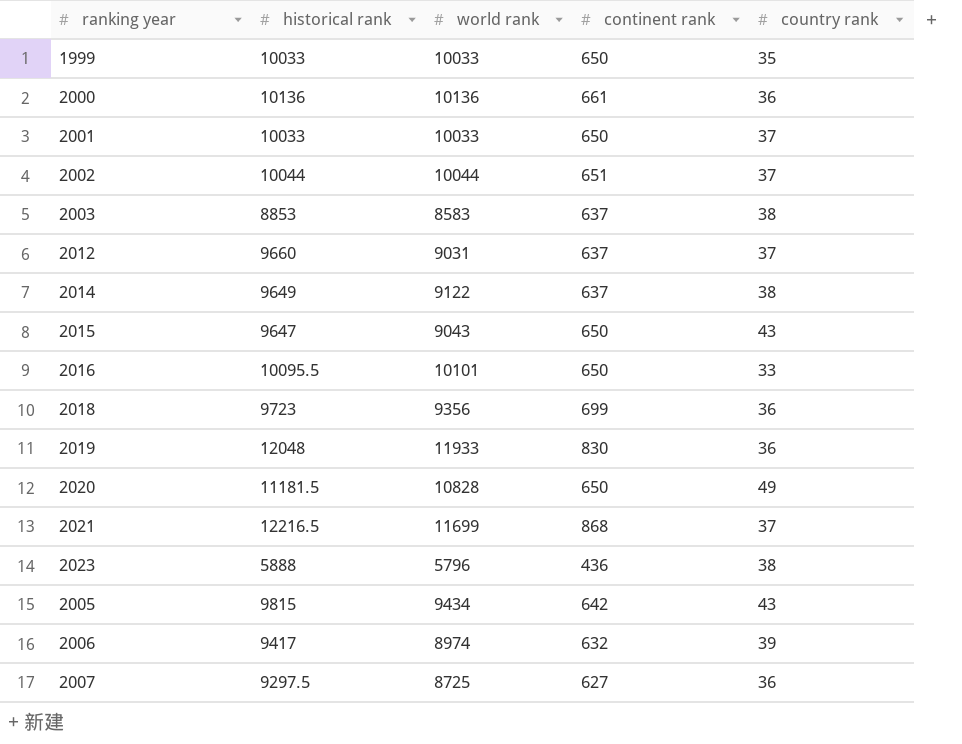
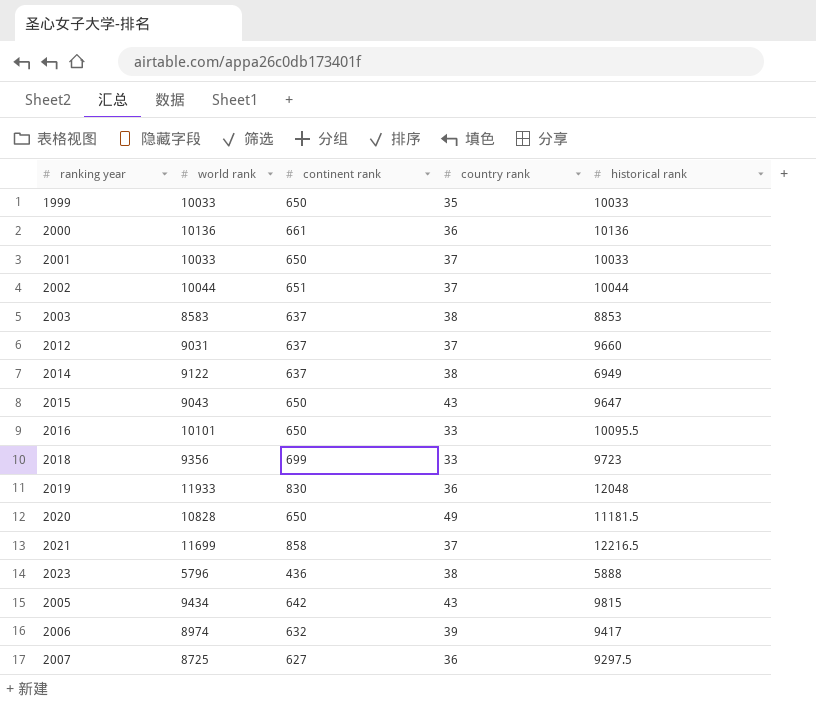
column historical rank | position: 2 -> 5
2014 | historical rank: 9649 -> 6949
2018 | country rank: 36 -> 33
2021 | continent rank: 868 -> 858

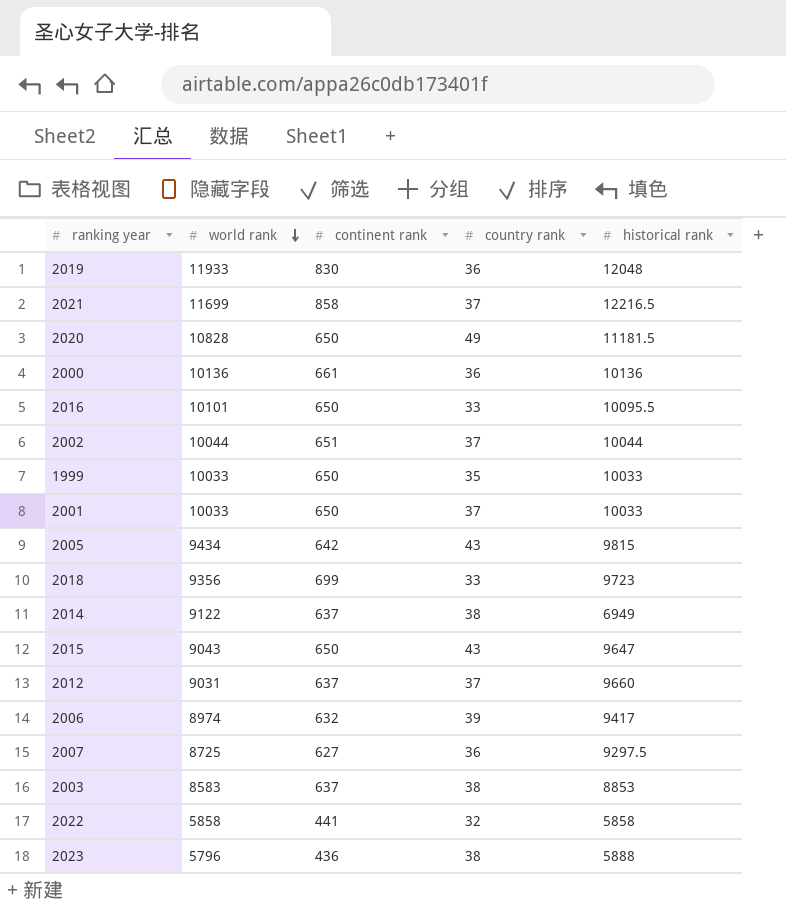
row order: none -> world rank descending
row 2022: none -> 5858 | 441 | 32 | 5858

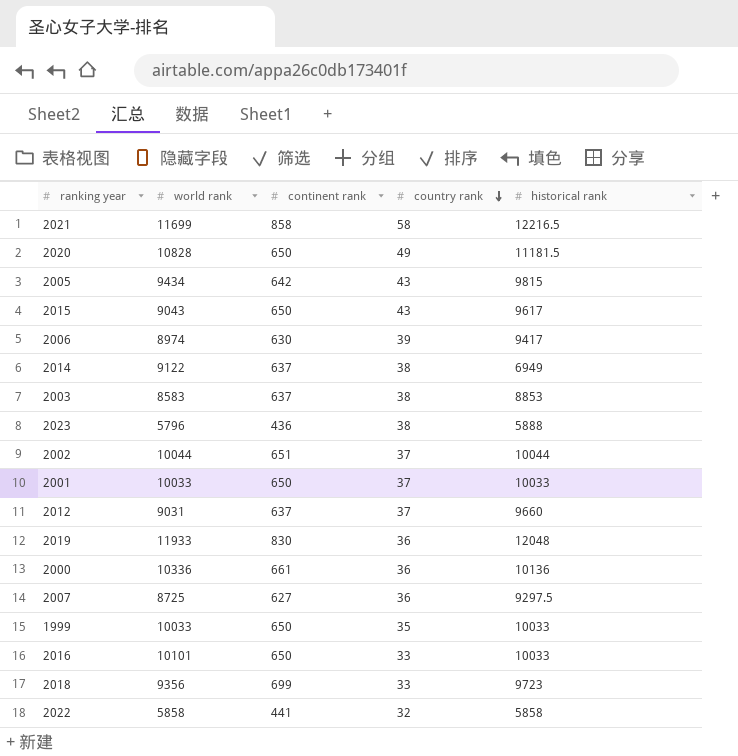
row order: world rank descending -> country rank descending
2021 | country rank: 37 -> 58
2015 | historical rank: 9647 -> 9617
2006 | continent rank: 632 -> 630
2000 | world rank: 10136 -> 10336
2016 | historical rank: 10095.5 -> 10033

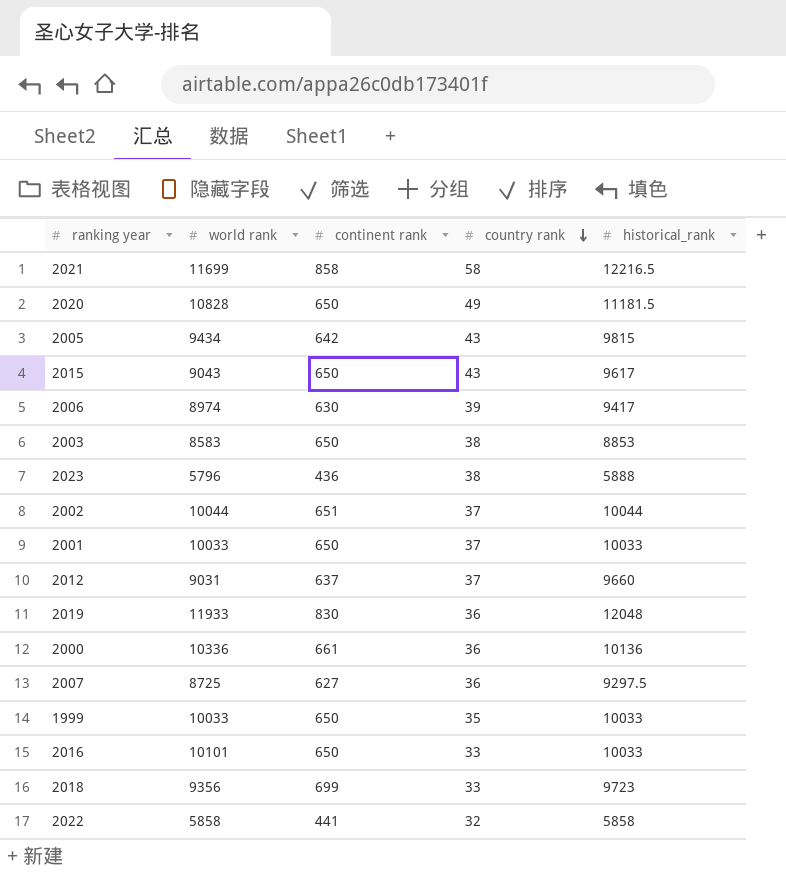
column name: historical rank -> historical_rank
row 2014: 9122 | 637 | 38 | 6949 -> none
2003 | continent rank: 637 -> 650

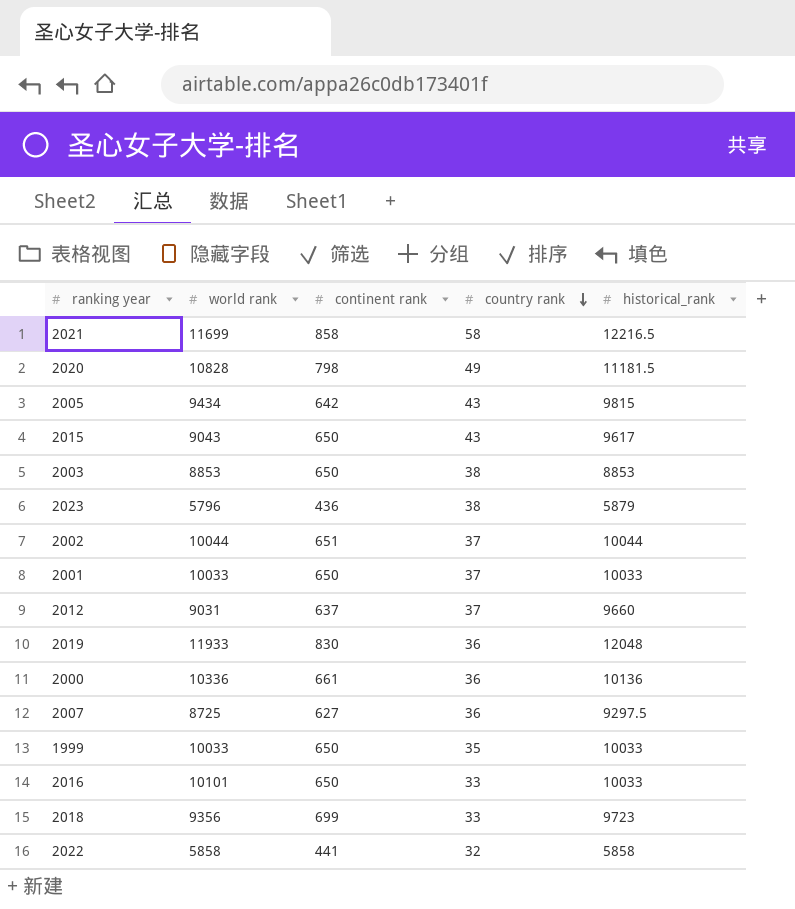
row 2006: 8974 | 630 | 39 | 9417 -> none
2020 | continent rank: 650 -> 798
2003 | world rank: 8583 -> 8853
2023 | historical_rank: 5888 -> 5879

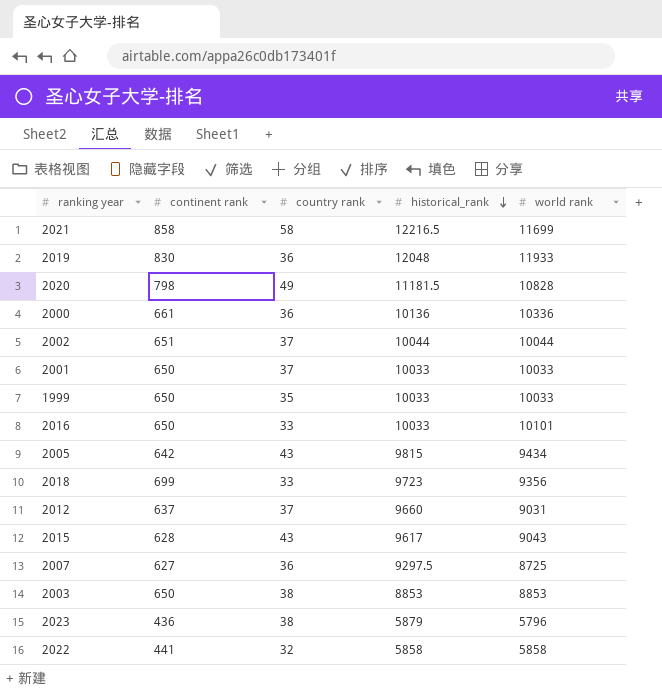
row order: country rank descending -> historical_rank descending
column world rank | position: 2 -> 5
2015 | continent rank: 650 -> 628

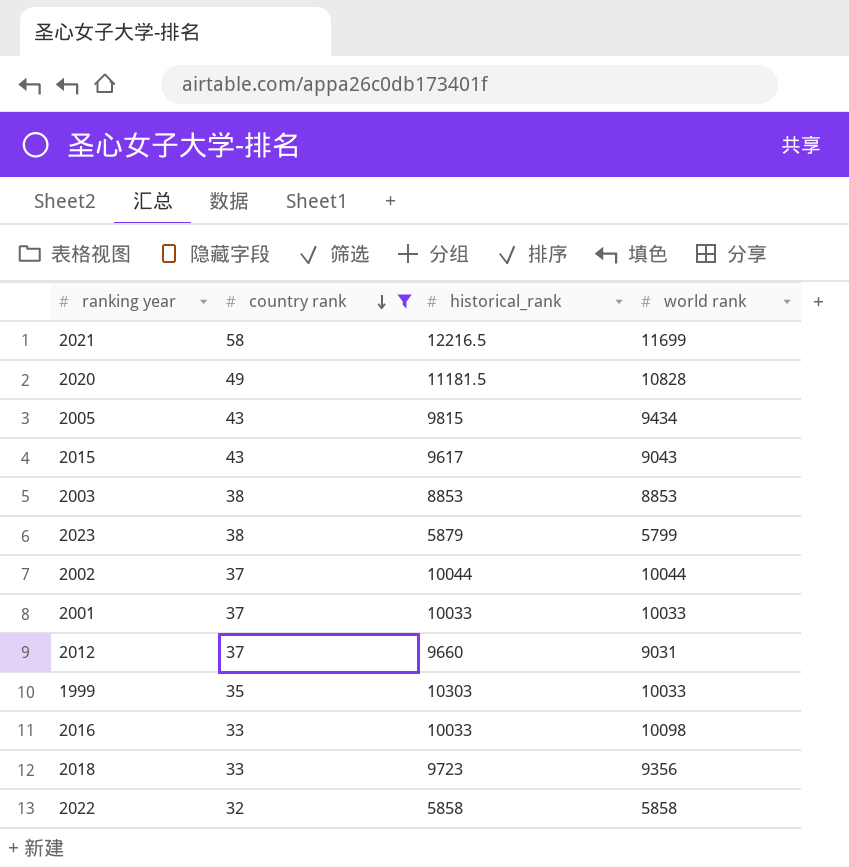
filter: none -> country rank != 36
row order: historical_rank descending -> country rank descending
column continent rank | position: 2 -> none
2023 | world rank: 5796 -> 5799
1999 | historical_rank: 10033 -> 10303
2016 | world rank: 10101 -> 10098

